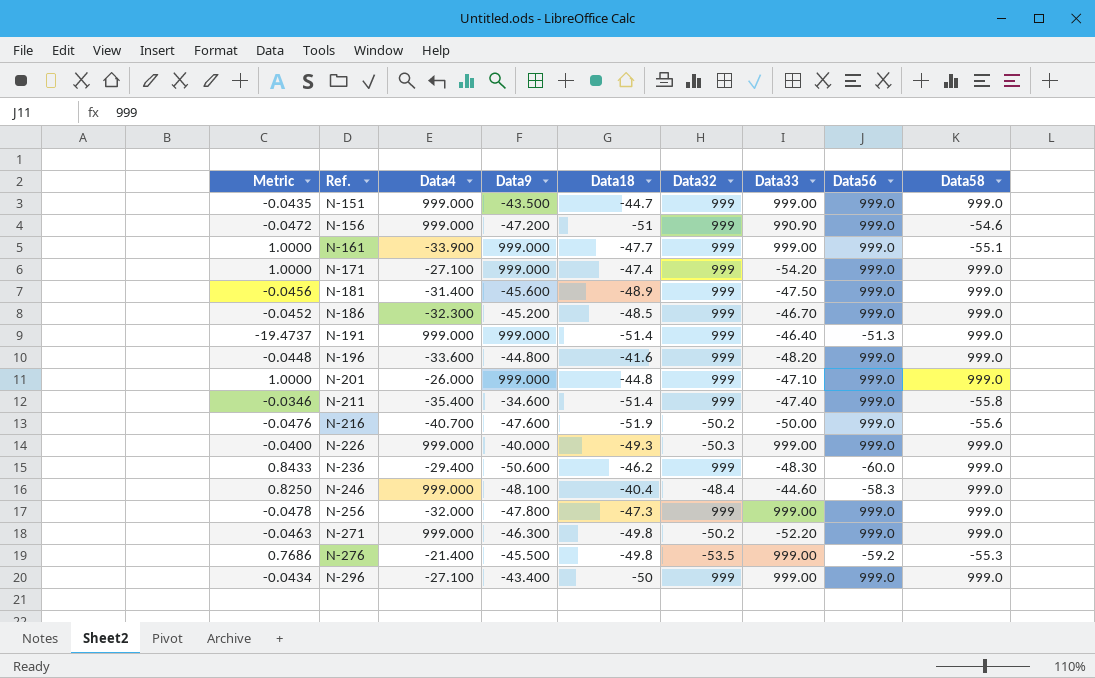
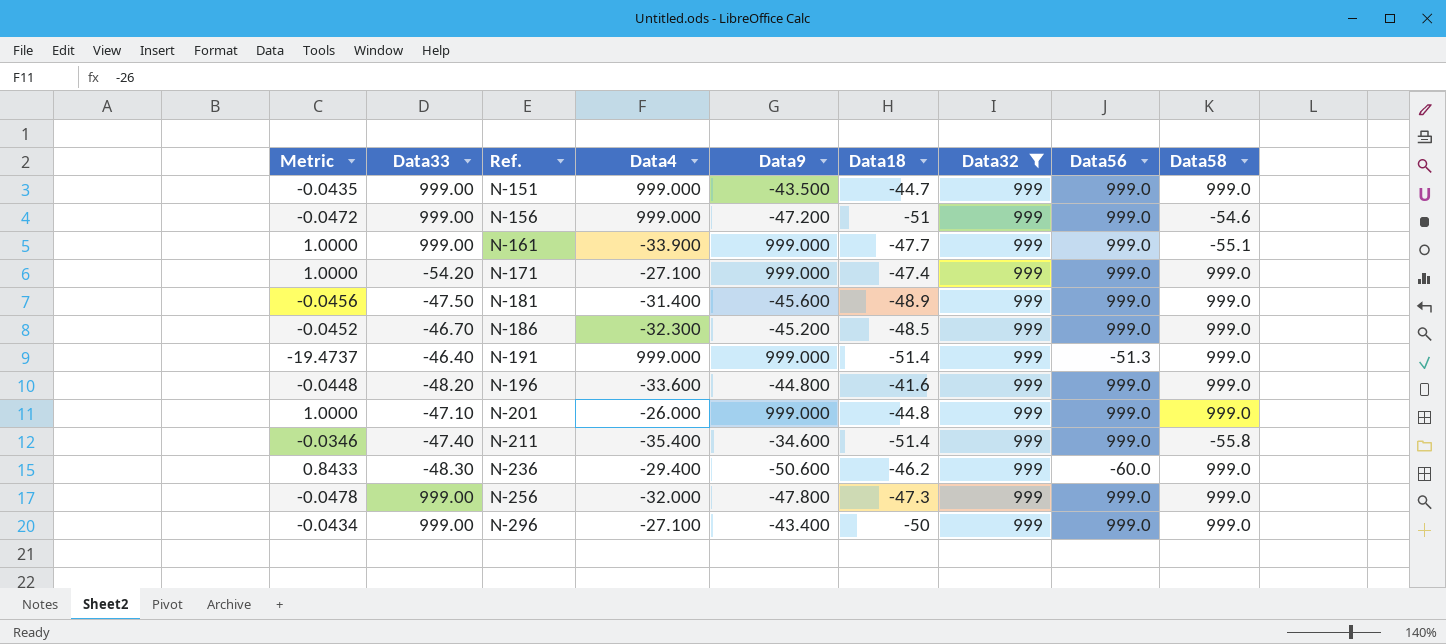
filter: none -> Data32 = 999
column Data33 | position: 7 -> 2
N-156 | Data33: 990.90 -> 999.00

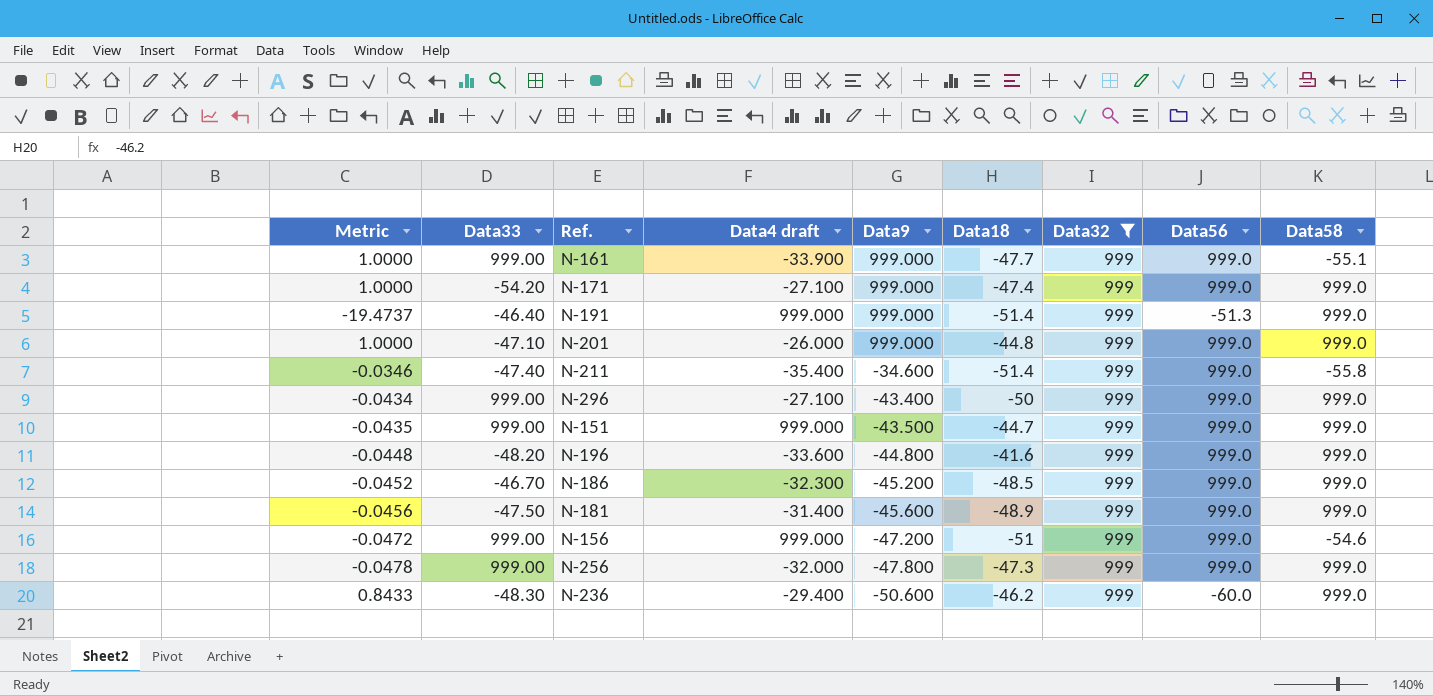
row order: Ref. ascending -> Data9 descending
column name: Data4 -> Data4 draft

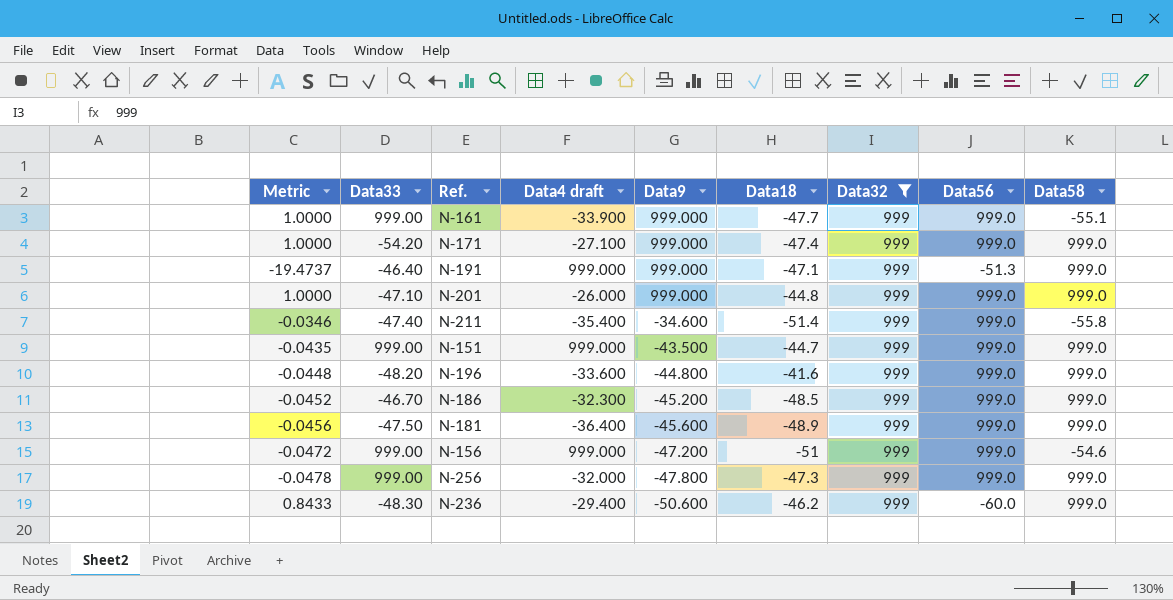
row N-296: -0.0434 | 999.00 | -27.100 | -43.400 | -50 | 999 | 999.0 | 999.0 -> none
N-191 | Data18: -51.4 -> -47.1
N-181 | Data4 draft: -31.400 -> -36.400

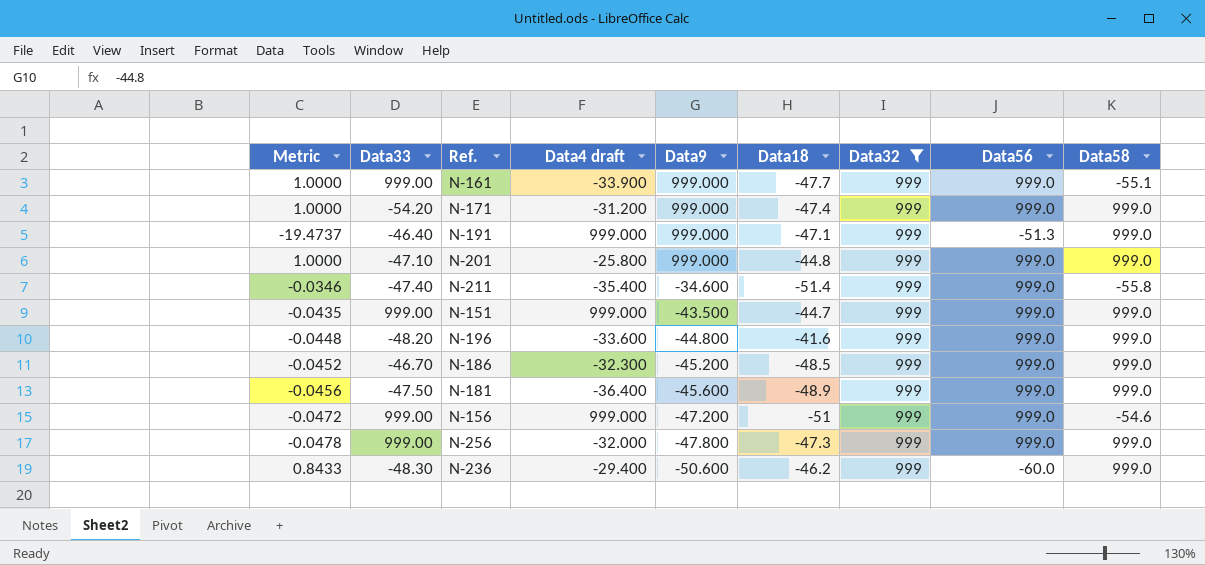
N-171 | Data4 draft: -27.100 -> -31.200
N-201 | Data4 draft: -26.000 -> -25.800

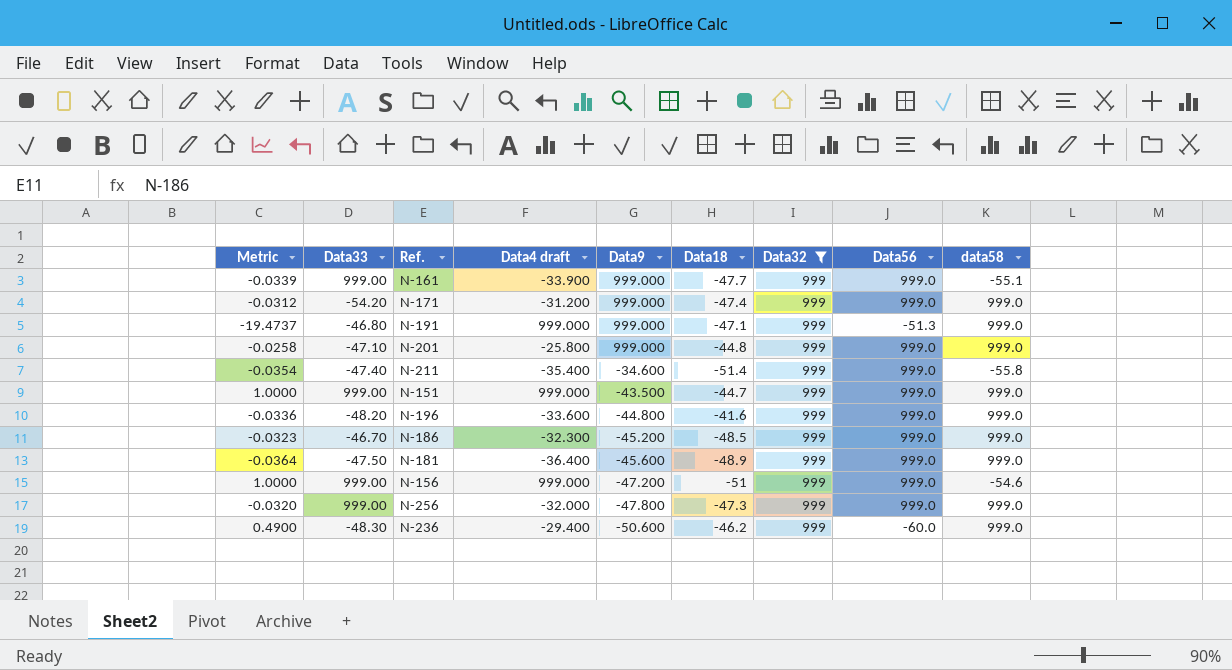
column Metric | formula: [Data9] / [Data56] -> [Data4 draft] / [Data56]
column name: Data58 -> data58
N-191 | Data33: -46.40 -> -46.80

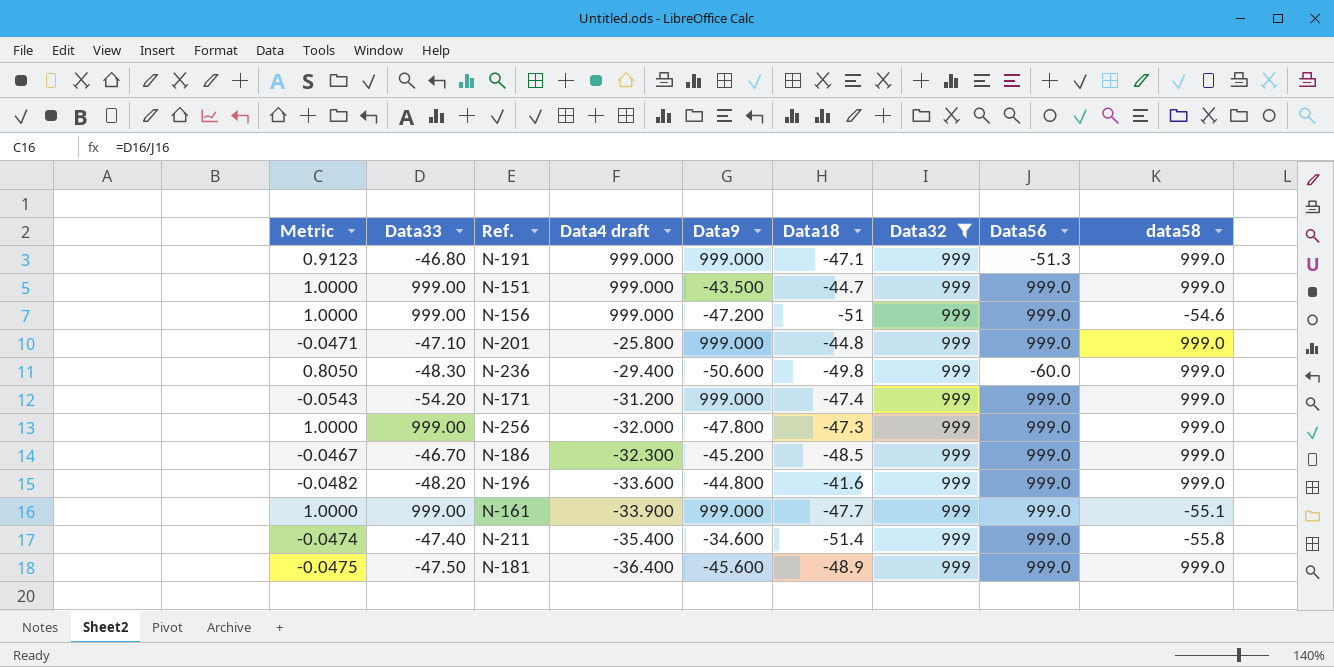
row order: Data9 descending -> Data4 draft descending
column Metric | formula: [Data4 draft] / [Data56] -> [Data33] / [Data56]
N-236 | Data18: -46.2 -> -49.8

